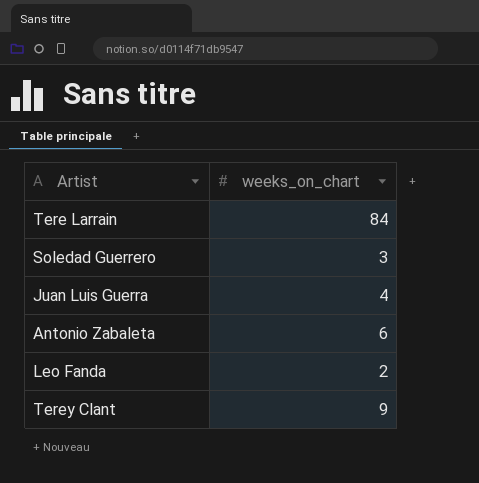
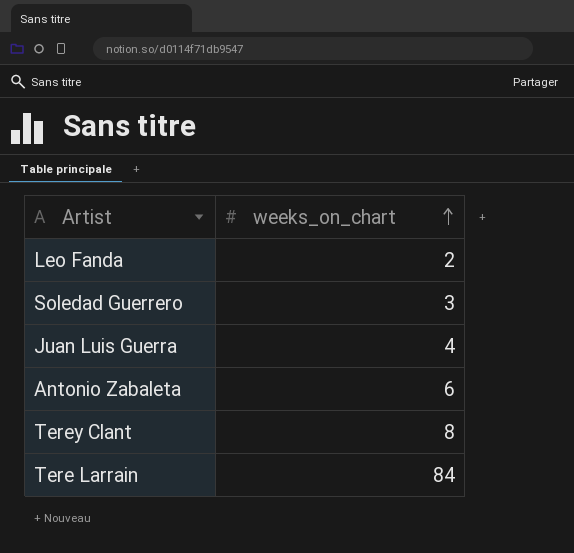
row order: none -> weeks_on_chart ascending
Terey Clant | weeks_on_chart: 9 -> 8

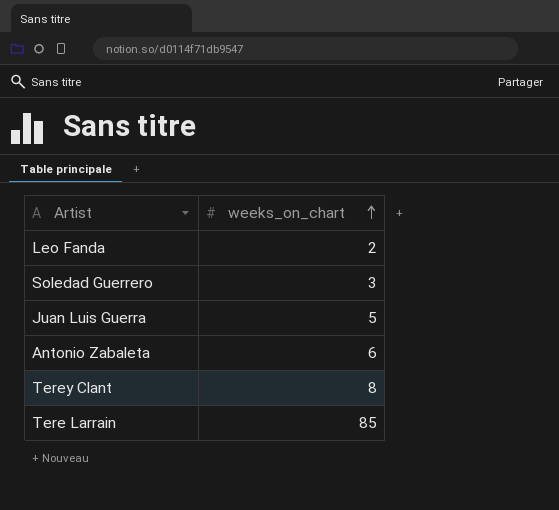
Juan Luis Guerra | weeks_on_chart: 4 -> 5
Tere Larrain | weeks_on_chart: 84 -> 85

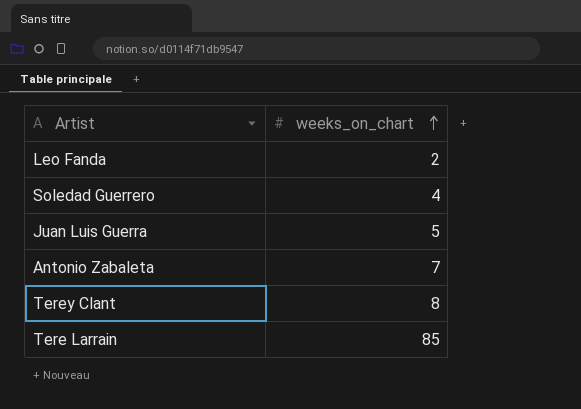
Soledad Guerrero | weeks_on_chart: 3 -> 4
Antonio Zabaleta | weeks_on_chart: 6 -> 7

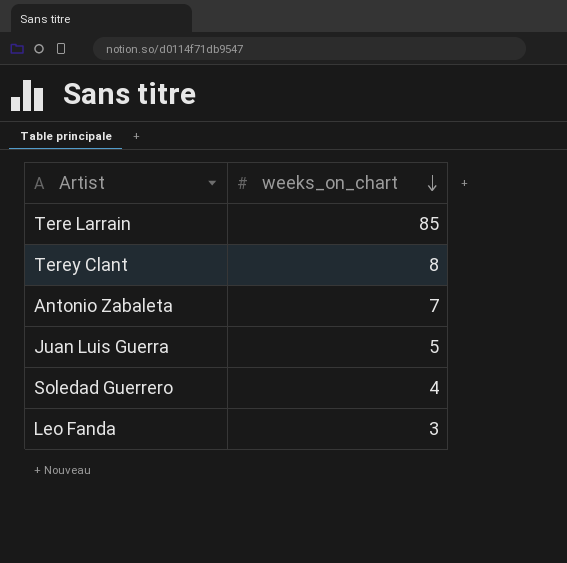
row order: weeks_on_chart ascending -> weeks_on_chart descending
Leo Fanda | weeks_on_chart: 2 -> 3

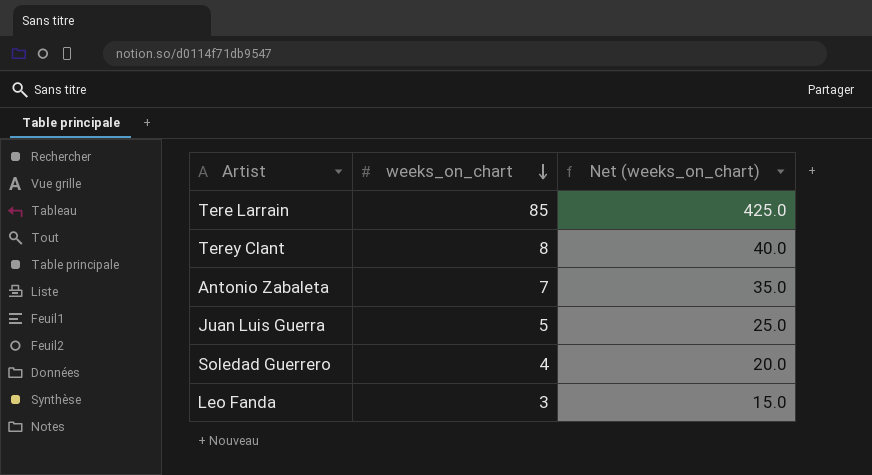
column Net (weeks_on_chart) | formula: none -> [weeks_on_chart] * 5

